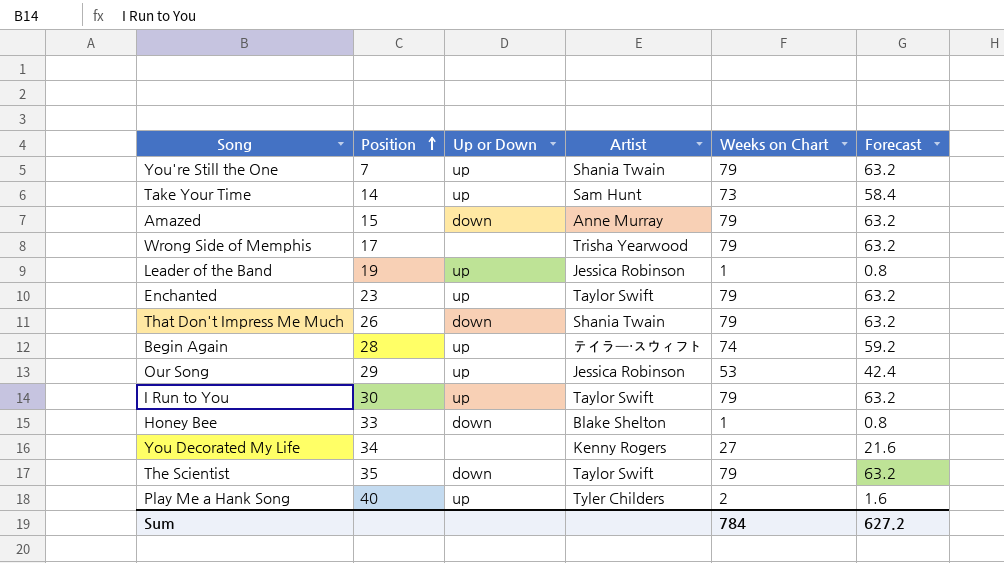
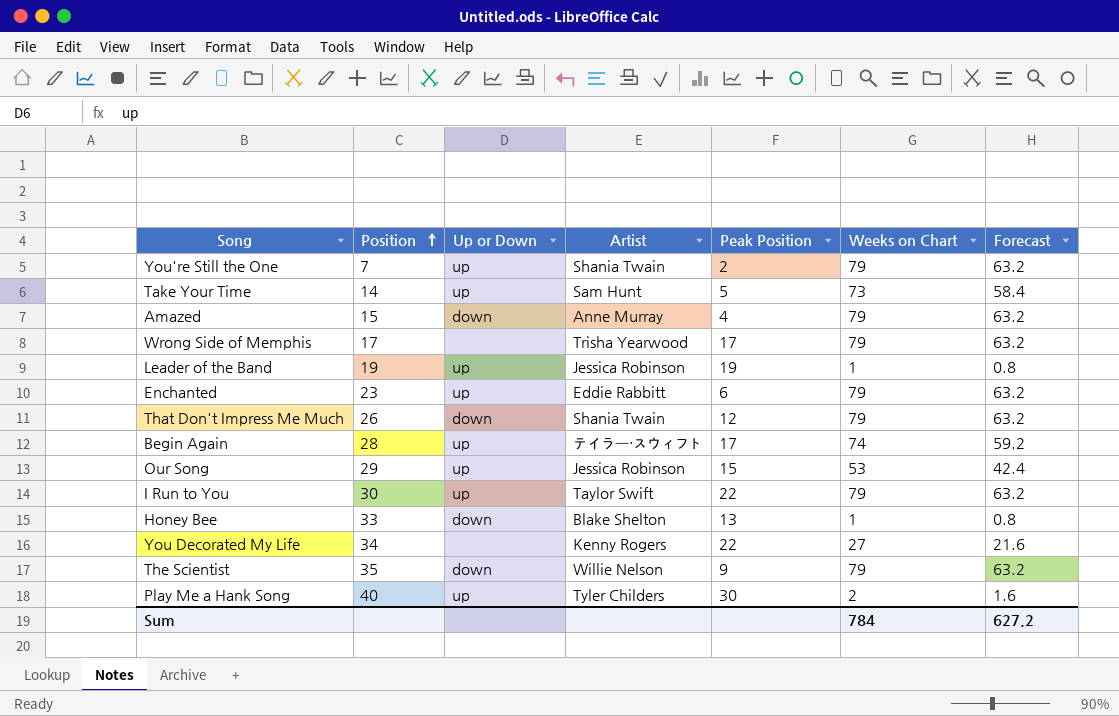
column Peak Position | position: none -> 5
Enchanted | Artist: Taylor Swift -> Eddie Rabbitt
The Scientist | Artist: Taylor Swift -> Willie Nelson

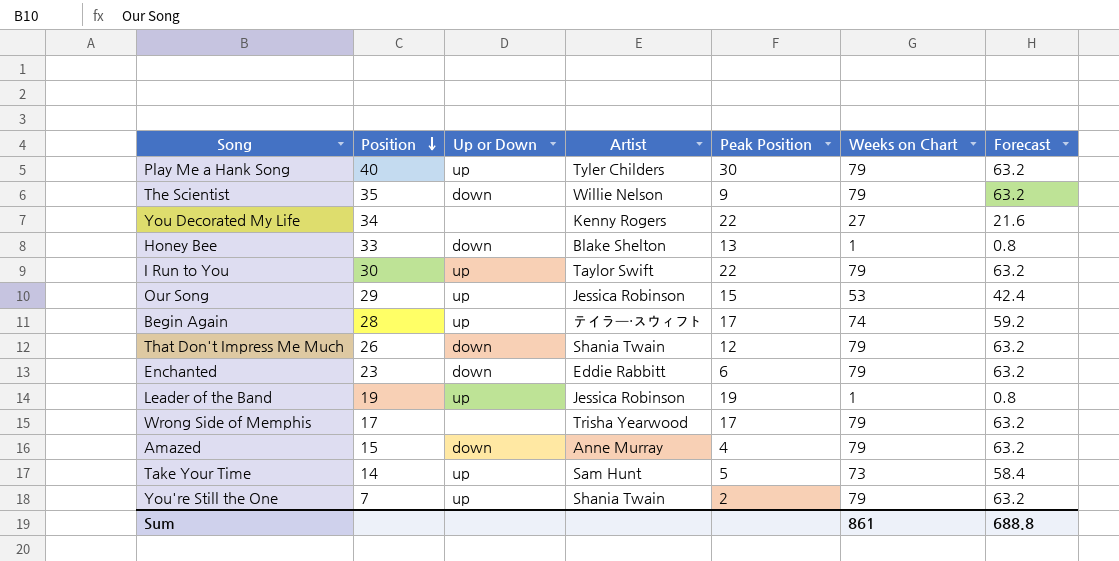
row order: Position ascending -> Position descending
Play Me a Hank Song | Weeks on Chart: 2 -> 79
Play Me a Hank Song | Forecast: 1.6 -> 63.2
Enchanted | Up or Down: up -> down
Sum | Weeks on Chart: 784 -> 861
Sum | Forecast: 627.2 -> 688.8

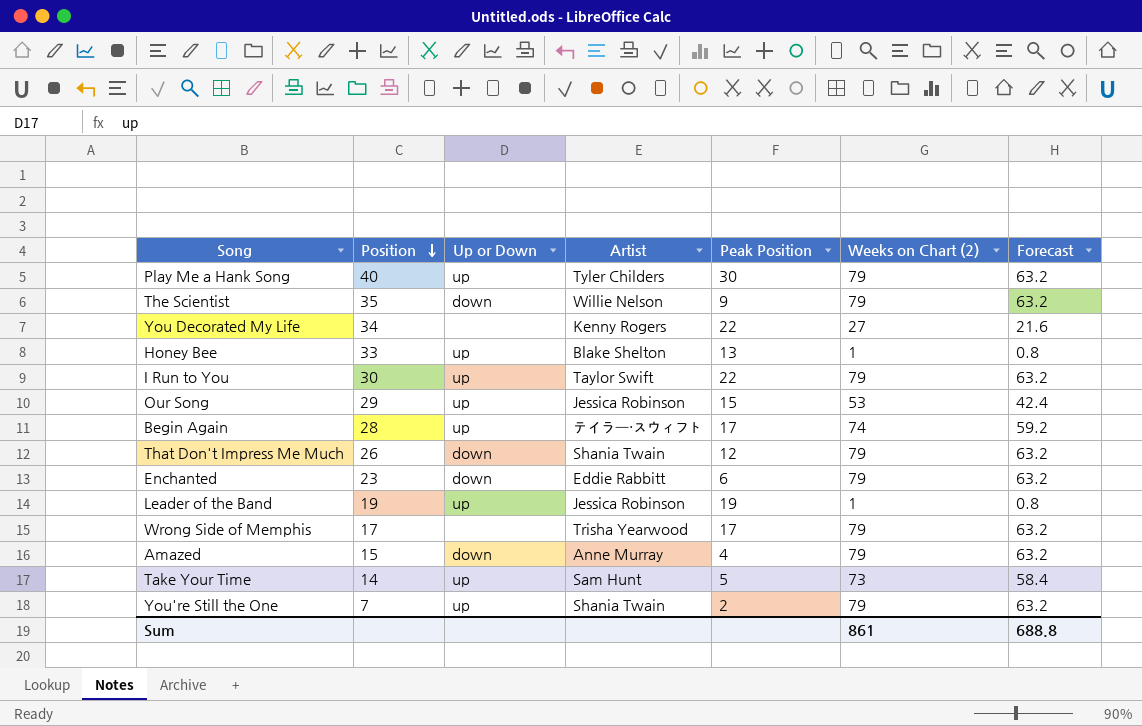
column name: Weeks on Chart -> Weeks on Chart (2)
Honey Bee | Up or Down: down -> up

